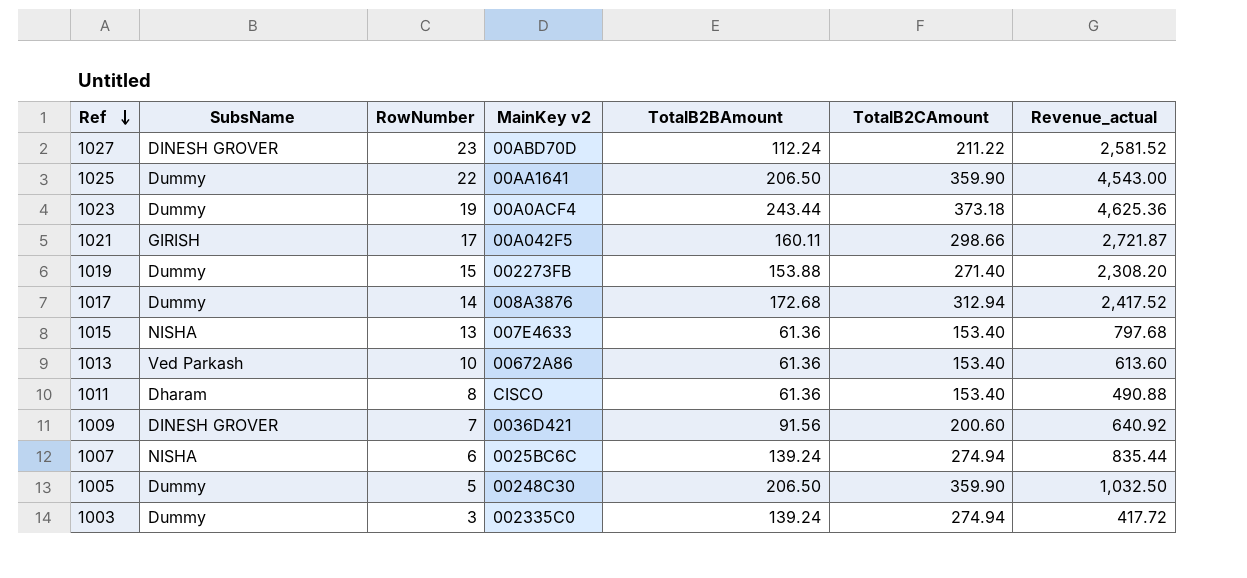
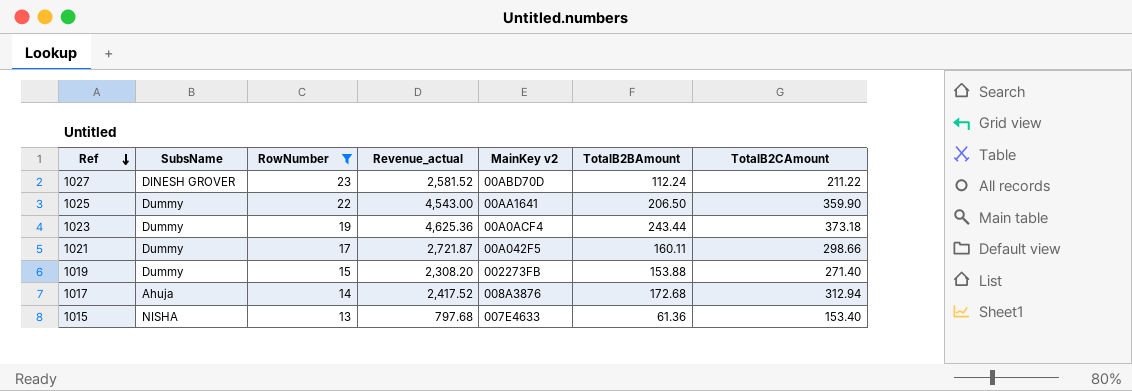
filter: none -> RowNumber >= 13
column Revenue_actual | position: 7 -> 4
1021 | SubsName: GIRISH -> Dummy
1017 | SubsName: Dummy -> Ahuja

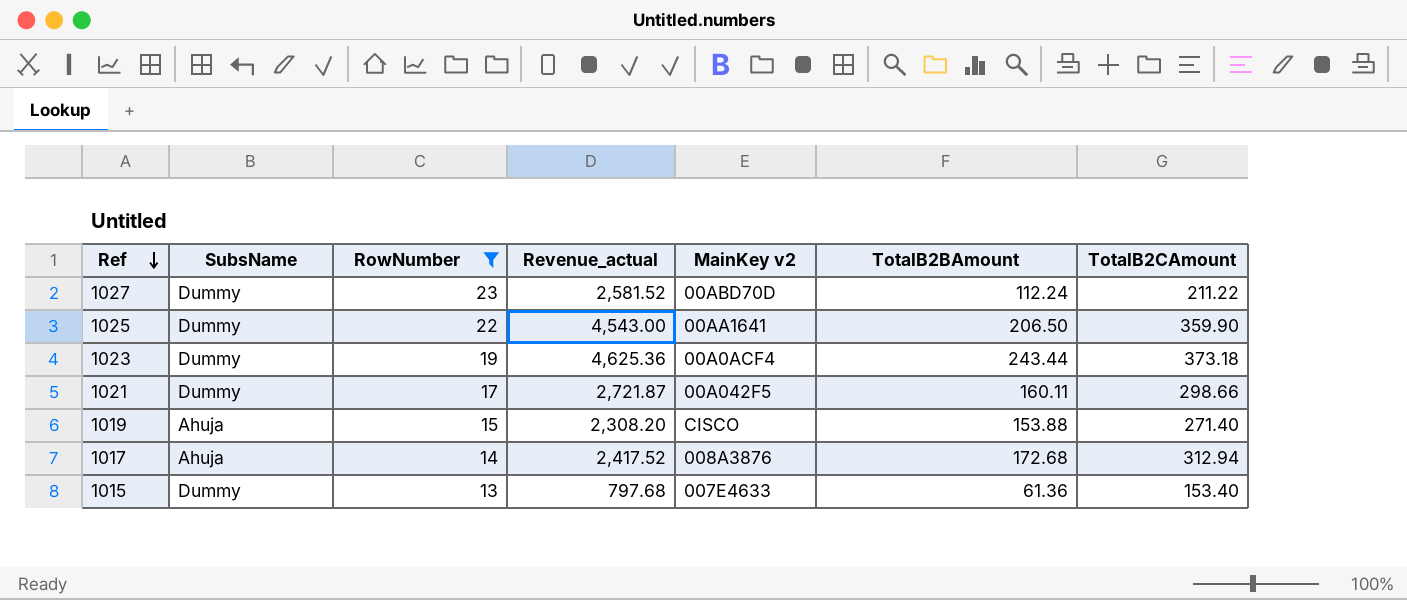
1027 | SubsName: DINESH GROVER -> Dummy
1019 | SubsName: Dummy -> Ahuja
1019 | MainKey v2: 002273FB -> CISCO
1015 | SubsName: NISHA -> Dummy

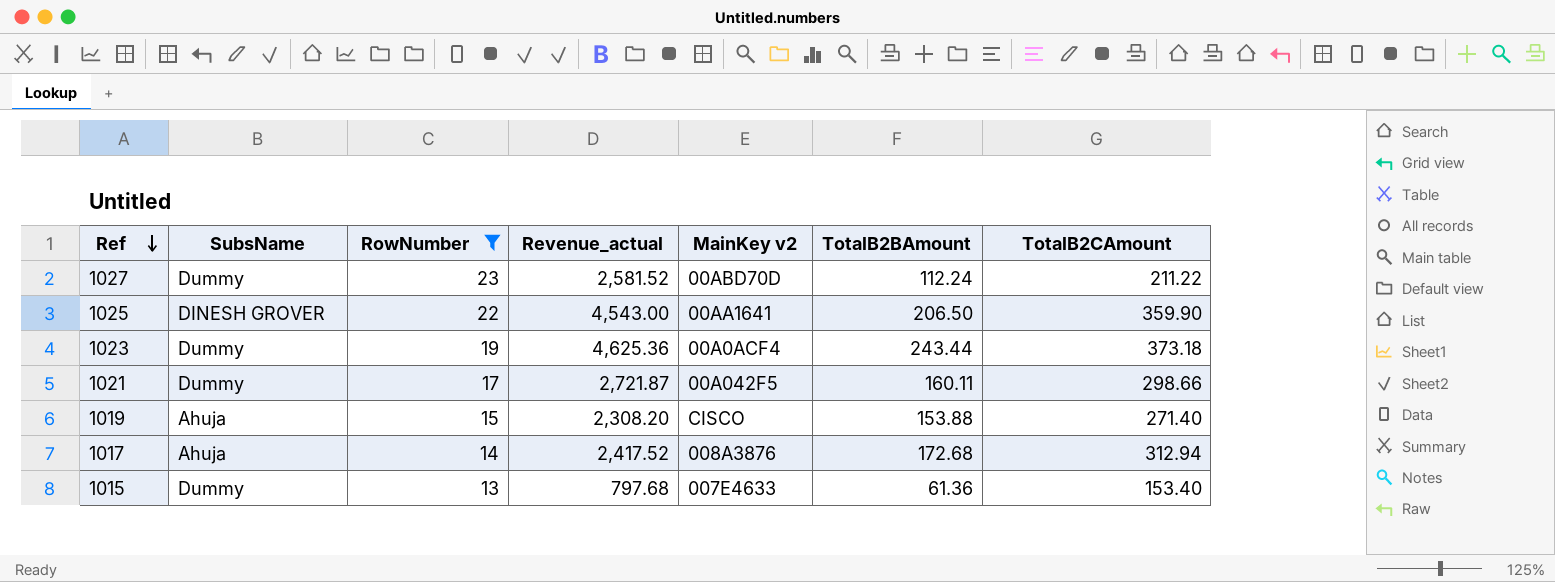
1025 | SubsName: Dummy -> DINESH GROVER

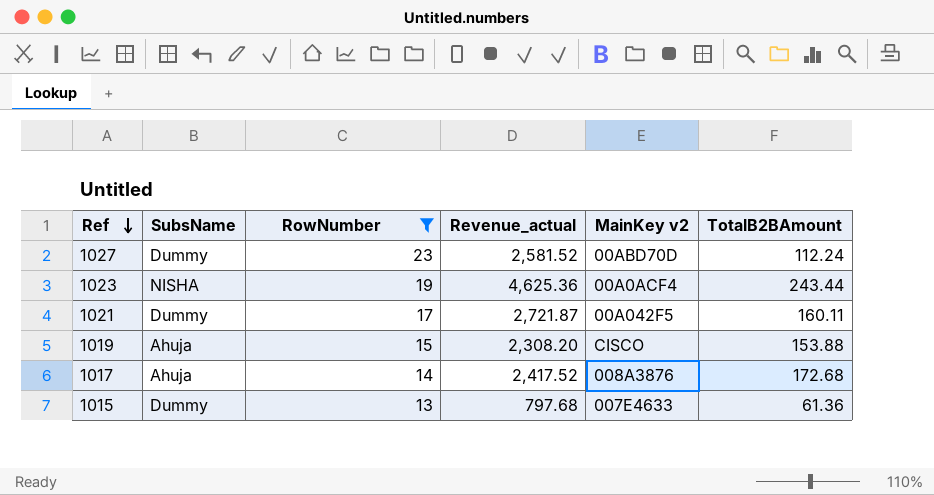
column TotalB2CAmount | position: 7 -> none
row 1025: DINESH GROVER | 22 | 4,543.00 | 00AA1641 | 206.50 | 359.90 -> none
1023 | SubsName: Dummy -> NISHA

